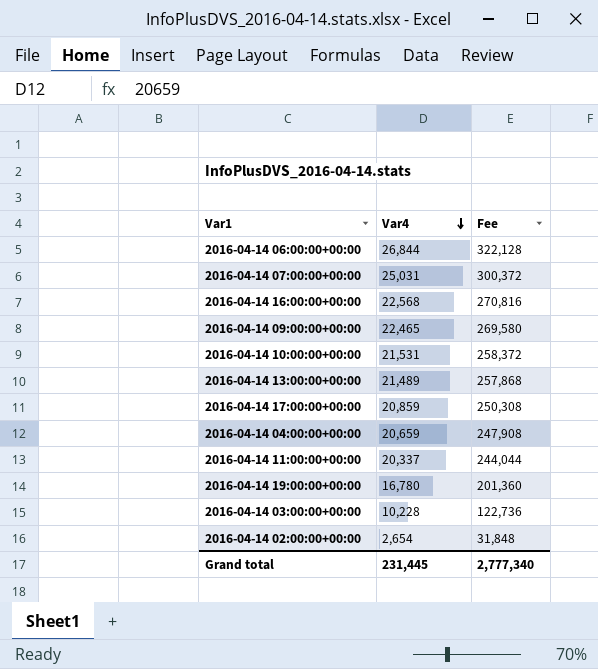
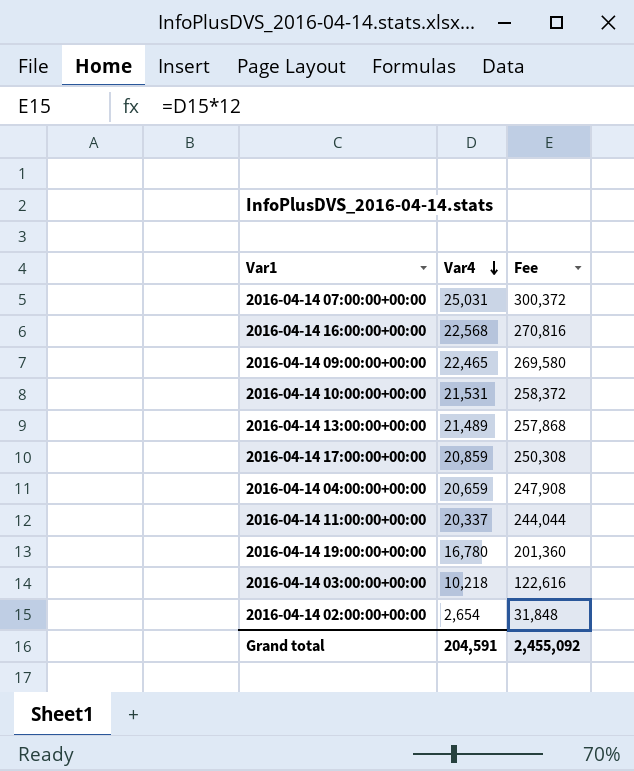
row 2016-04-14 06:00:00+00:00: 26,844 | 322,128 -> none
2016-04-14 03:00:00+00:00 | Var4: 10,228 -> 10,218
2016-04-14 03:00:00+00:00 | Fee: 122,736 -> 122,616
Grand total | Var4: 231,445 -> 204,591
Grand total | Fee: 2,777,340 -> 2,455,092

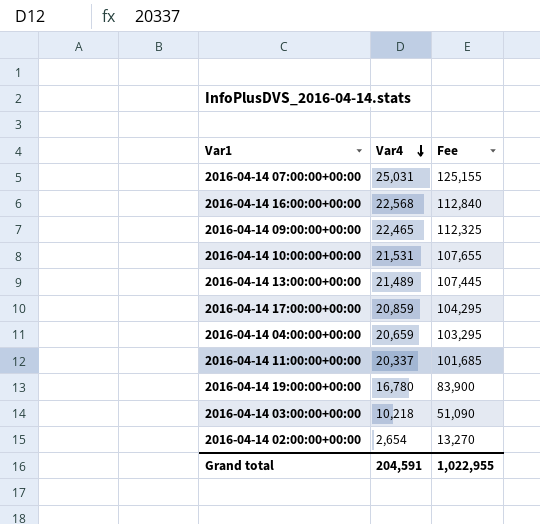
column Fee | formula: [Var4] * 12 -> [Var4] * 5
Grand total | Fee: 2,455,092 -> 1,022,955

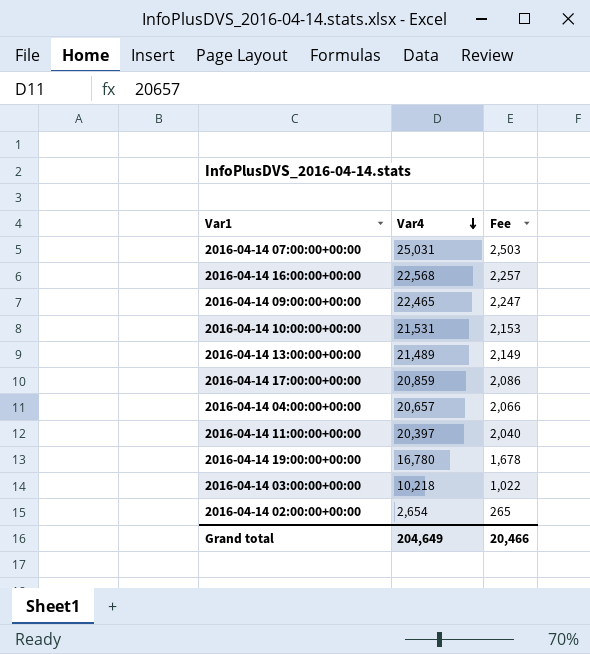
column Fee | formula: [Var4] * 5 -> [Var4] * 0.1
2016-04-14 04:00:00+00:00 | Var4: 20,659 -> 20,657
2016-04-14 11:00:00+00:00 | Var4: 20,337 -> 20,397
Grand total | Var4: 204,591 -> 204,649
Grand total | Fee: 1,022,955 -> 20,466

